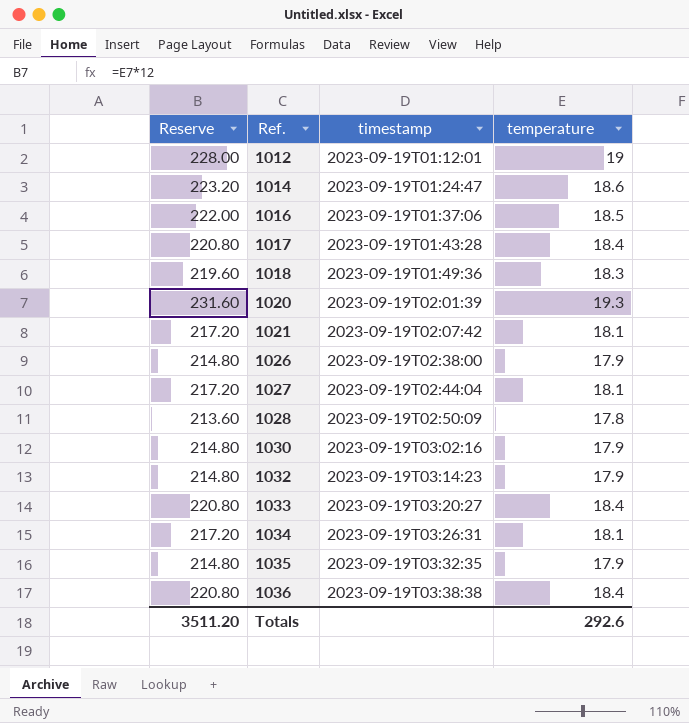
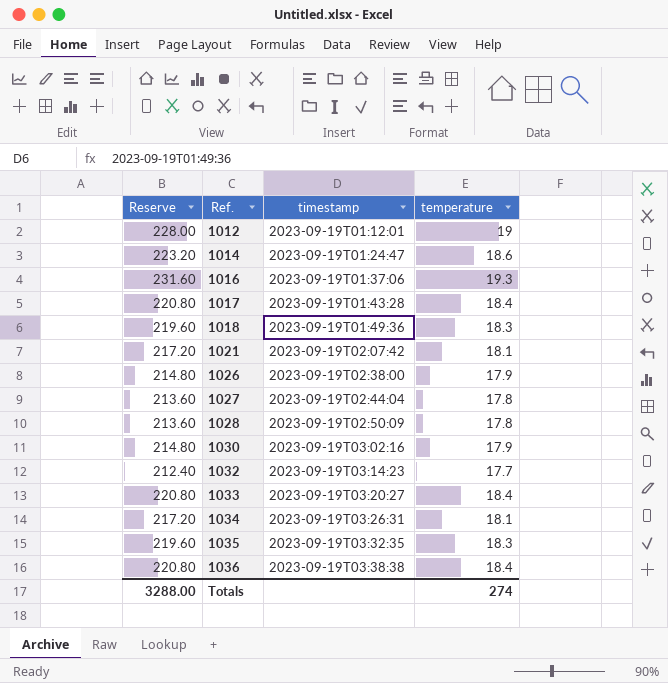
row 1020: 231.60 | 2023-09-19T02:01:39 | 19.3 -> none
1016 | Reserve: 222.00 -> 231.60
1016 | temperature: 18.5 -> 19.3
1027 | Reserve: 217.20 -> 213.60
1027 | temperature: 18.1 -> 17.8
1032 | Reserve: 214.80 -> 212.40
1032 | temperature: 17.9 -> 17.7
1035 | Reserve: 214.80 -> 219.60
1035 | temperature: 17.9 -> 18.3
Totals | Reserve: 3511.20 -> 3288.00
Totals | temperature: 292.6 -> 274

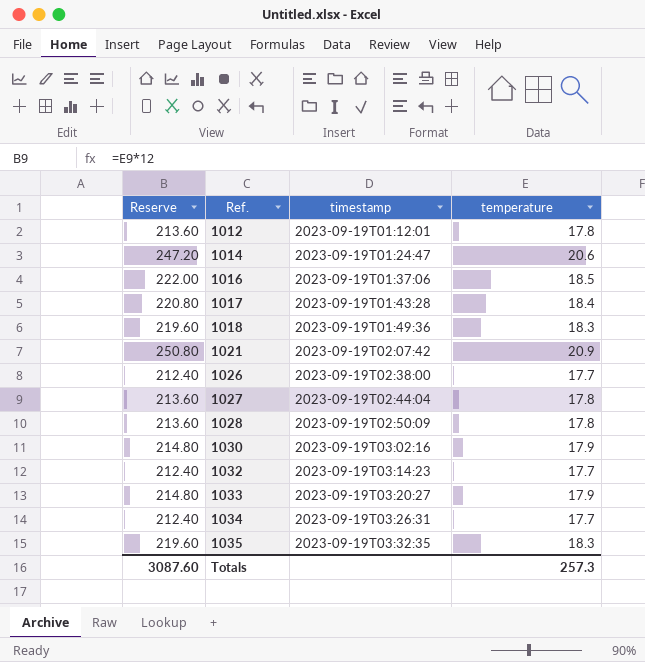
row 1036: 220.80 | 2023-09-19T03:38:38 | 18.4 -> none
1012 | Reserve: 228.00 -> 213.60
1012 | temperature: 19 -> 17.8
1014 | Reserve: 223.20 -> 247.20
1014 | temperature: 18.6 -> 20.6
1016 | Reserve: 231.60 -> 222.00
1016 | temperature: 19.3 -> 18.5
1021 | Reserve: 217.20 -> 250.80
1021 | temperature: 18.1 -> 20.9
1026 | Reserve: 214.80 -> 212.40
1026 | temperature: 17.9 -> 17.7
1033 | Reserve: 220.80 -> 214.80
1033 | temperature: 18.4 -> 17.9
1034 | Reserve: 217.20 -> 212.40
1034 | temperature: 18.1 -> 17.7
Totals | Reserve: 3288.00 -> 3087.60
Totals | temperature: 274 -> 257.3

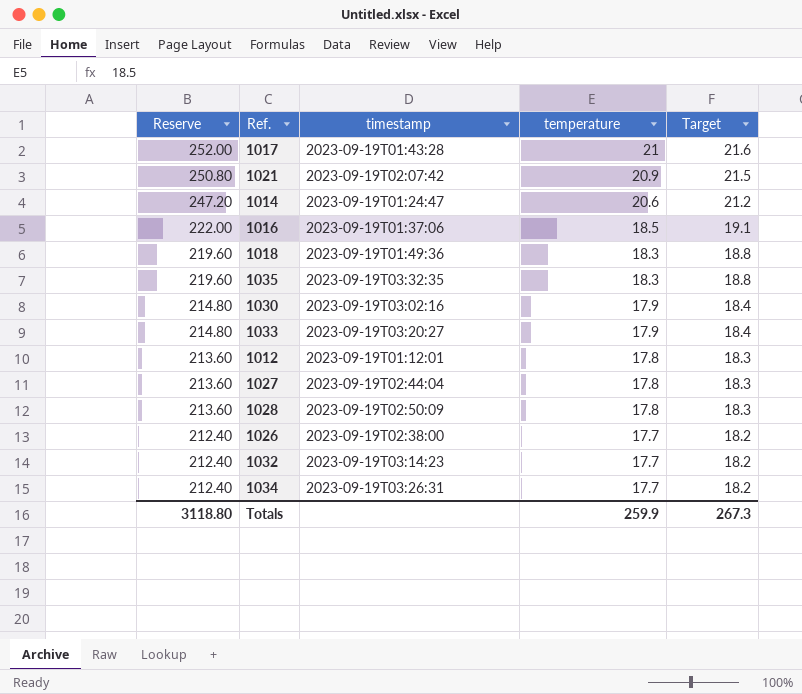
row order: Ref. ascending -> Reserve descending
column Target | formula: none -> [temperature] * 1.03
1017 | Reserve: 220.80 -> 252.00
1017 | temperature: 18.4 -> 21
Totals | Reserve: 3087.60 -> 3118.80
Totals | temperature: 257.3 -> 259.9

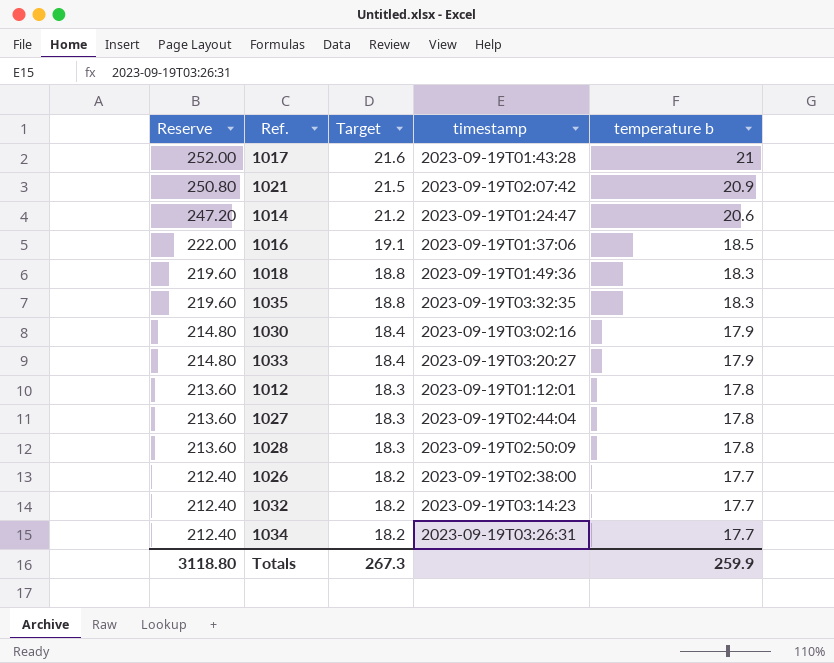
column Target | position: 5 -> 3
column name: temperature -> temperature b

